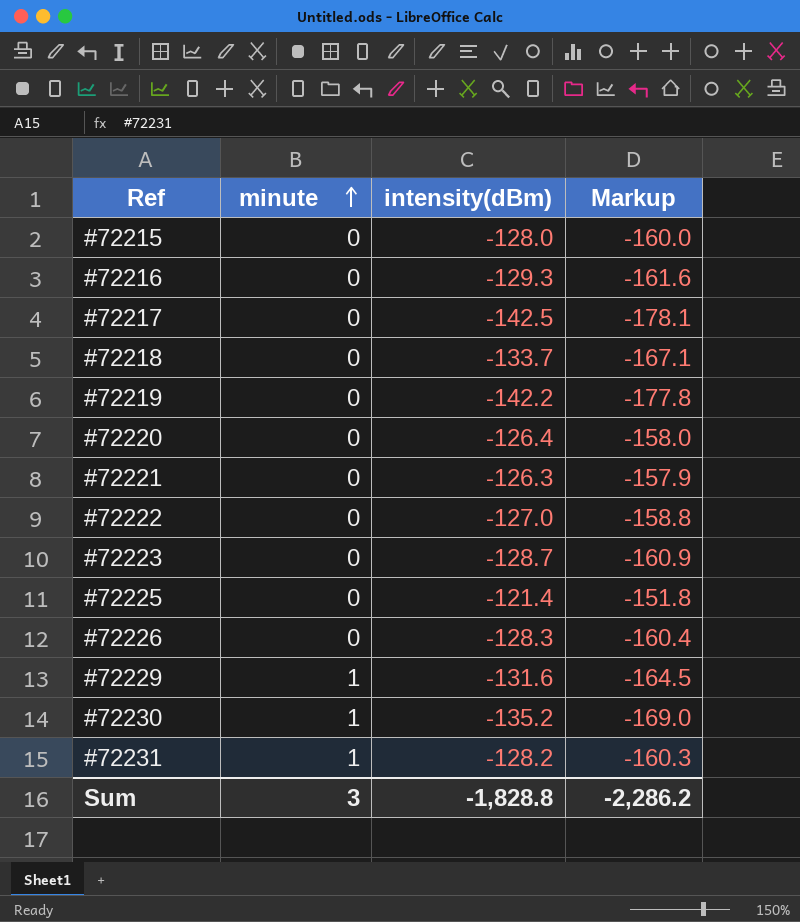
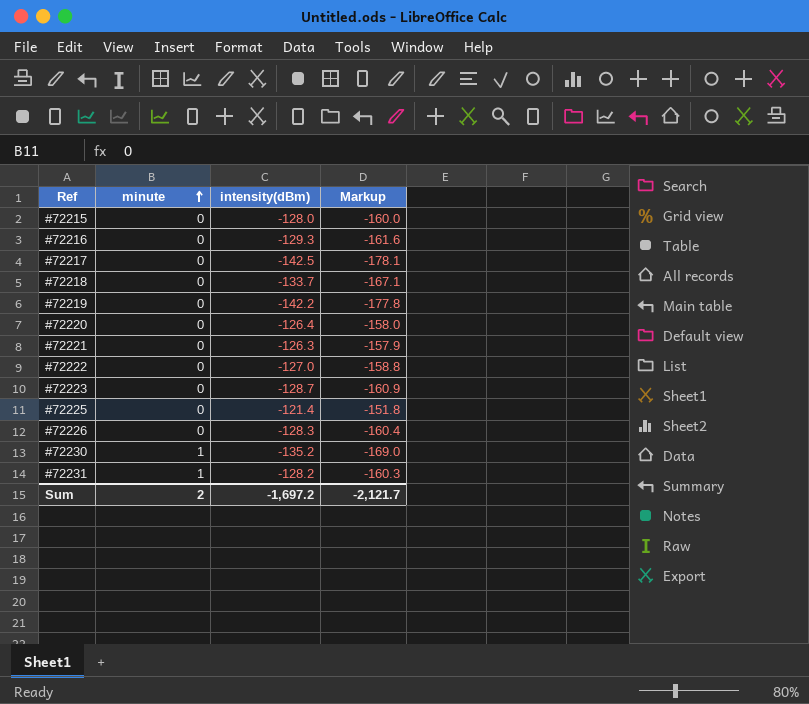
row #72229: 1 | -131.6 | -164.5 -> none
Sum | minute: 3 -> 2
Sum | intensity(dBm): -1,828.8 -> -1,697.2
Sum | Markup: -2,286.2 -> -2,121.7

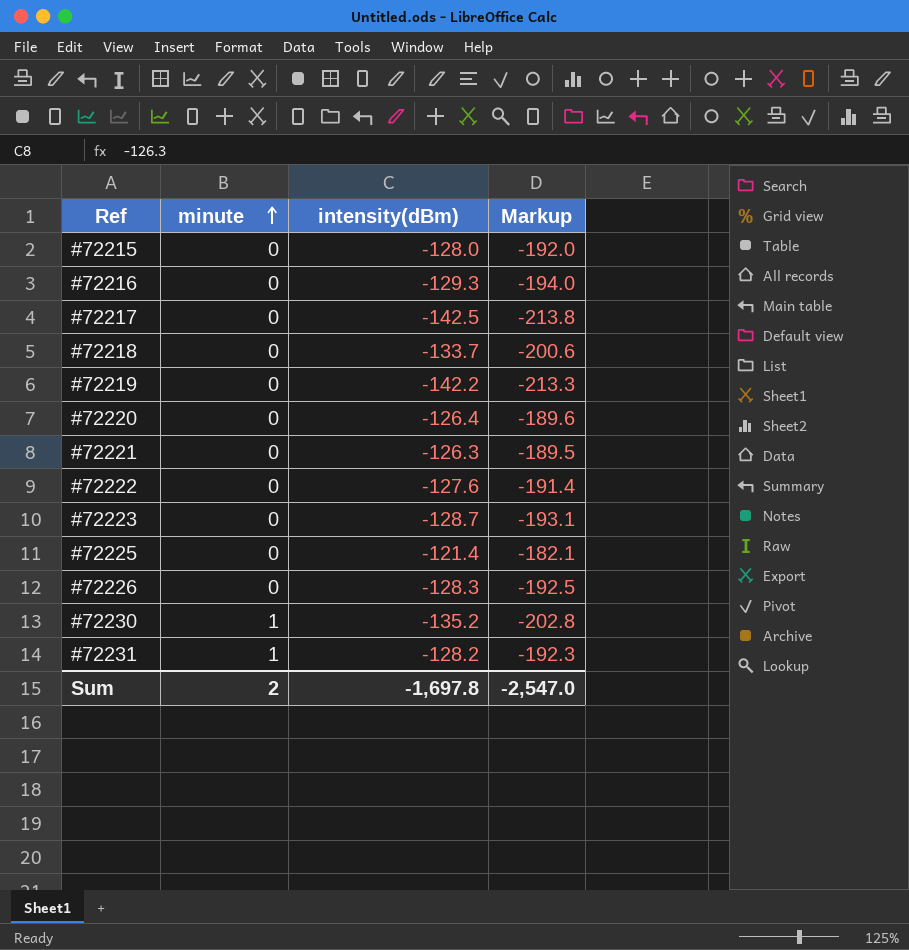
column Markup | formula: [intensity(dBm)] * 1.25 -> [intensity(dBm)] * 1.5
#72222 | intensity(dBm): -127.0 -> -127.6
Sum | intensity(dBm): -1,697.2 -> -1,697.8
Sum | Markup: -2,121.7 -> -2,547.0

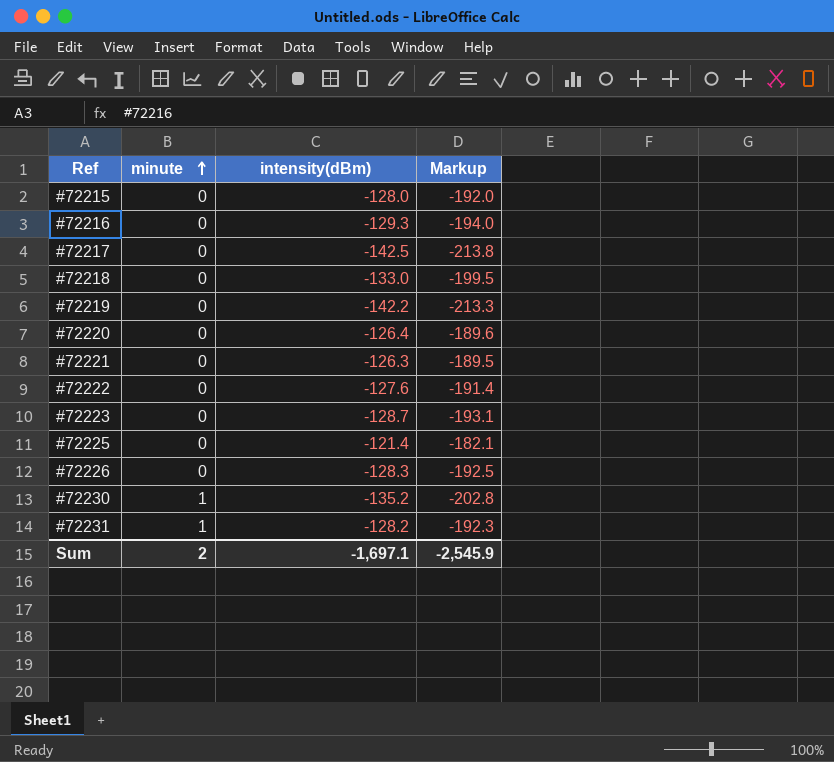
#72218 | intensity(dBm): -133.7 -> -133.0
#72218 | Markup: -200.6 -> -199.5
Sum | intensity(dBm): -1,697.8 -> -1,697.1
Sum | Markup: -2,547.0 -> -2,545.9

